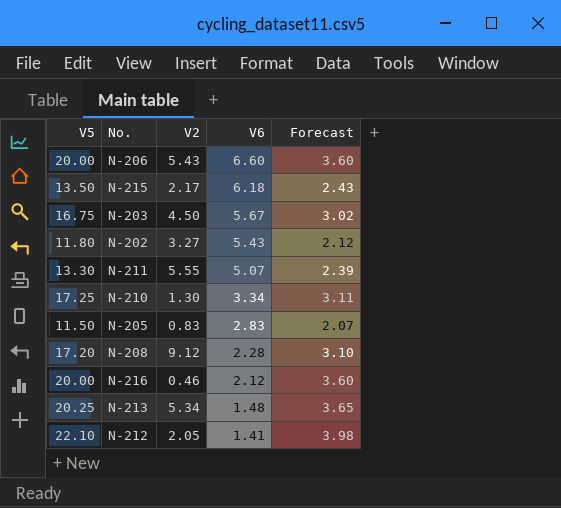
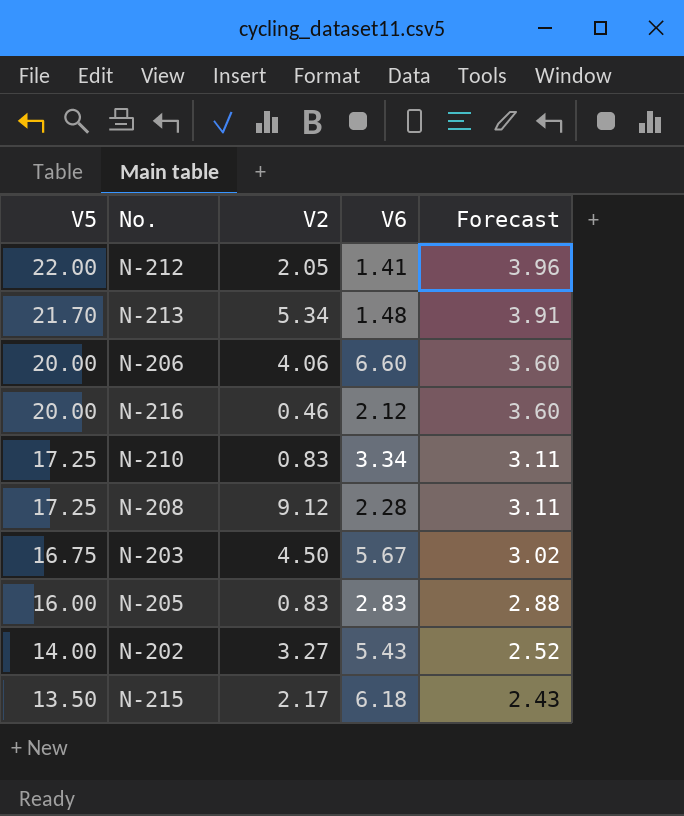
row order: V6 descending -> V5 descending
row N-211: 13.30 | 5.55 | 5.07 | 2.39 -> none
N-212 | V5: 22.10 -> 22.00
N-212 | Forecast: 3.98 -> 3.96
N-213 | V5: 20.25 -> 21.70
N-213 | Forecast: 3.65 -> 3.91
N-206 | V2: 5.43 -> 4.06
N-210 | V2: 1.30 -> 0.83
N-208 | V5: 17.20 -> 17.25
N-208 | Forecast: 3.10 -> 3.11
N-205 | V5: 11.50 -> 16.00
N-205 | Forecast: 2.07 -> 2.88
N-202 | V5: 11.80 -> 14.00
N-202 | Forecast: 2.12 -> 2.52

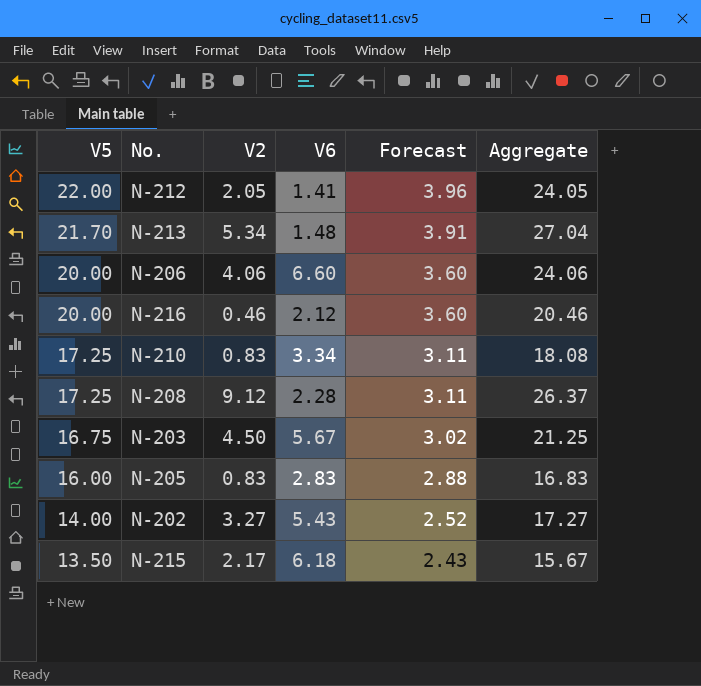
column Aggregate | formula: none -> [V5] + [V2]

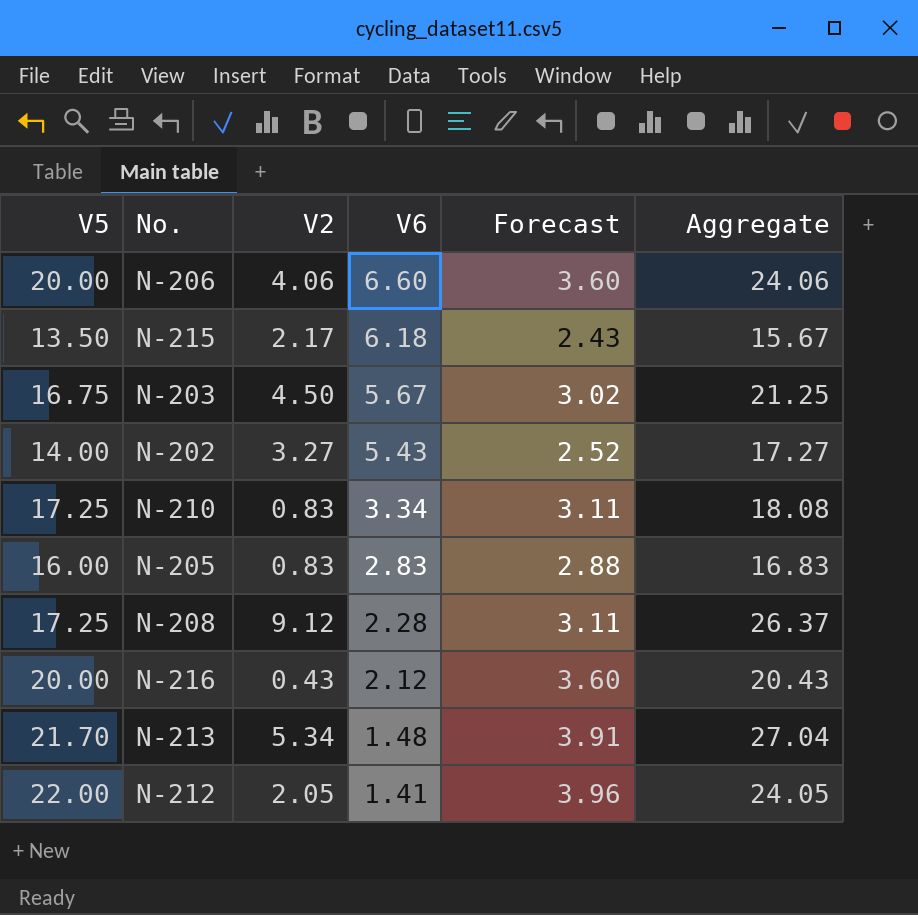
row order: V5 descending -> V6 descending
N-216 | V2: 0.46 -> 0.43
N-216 | Aggregate: 20.46 -> 20.43

